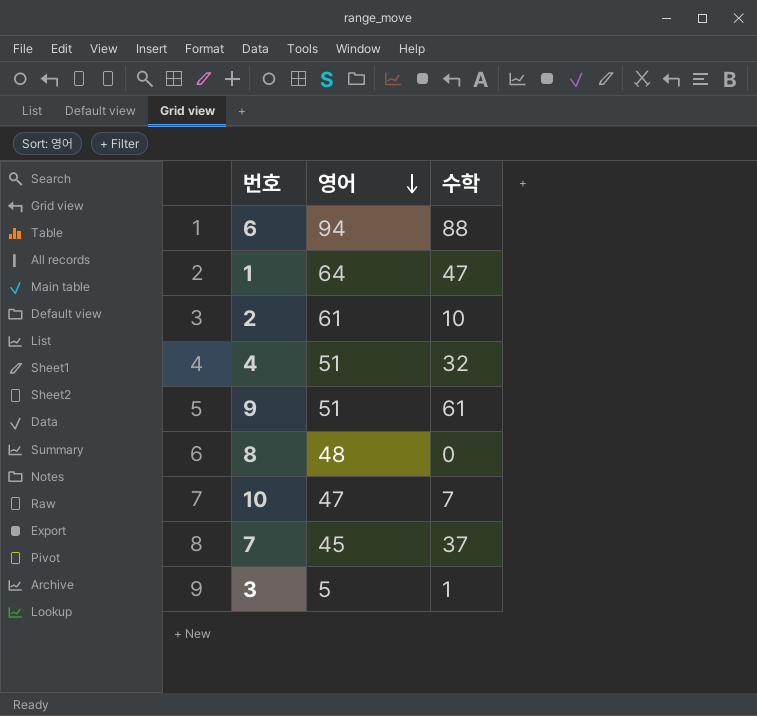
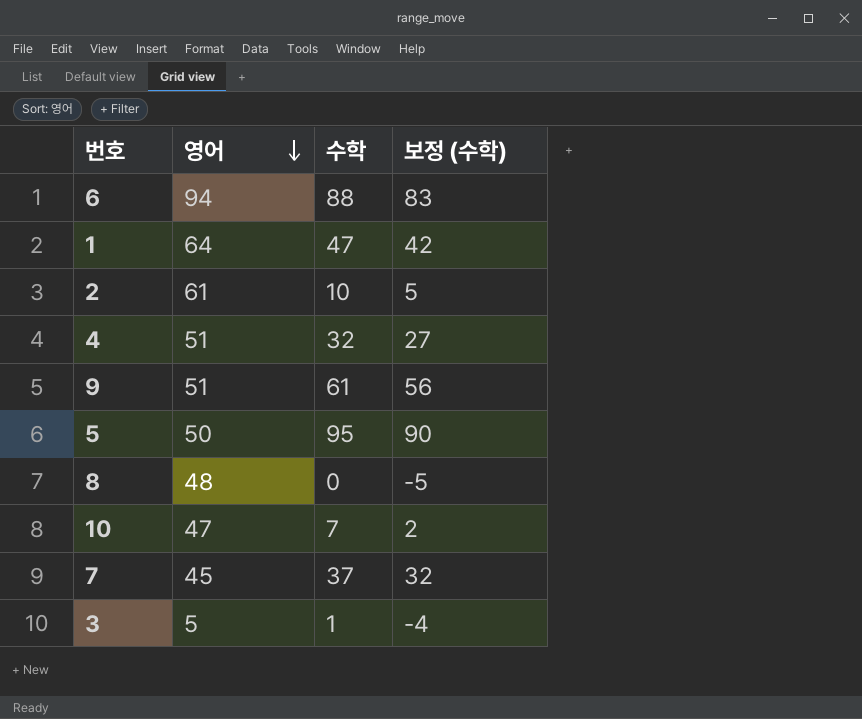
column 보정 (수학) | formula: none -> [수학] - 5
row 5: none -> 50 | 95 | 90

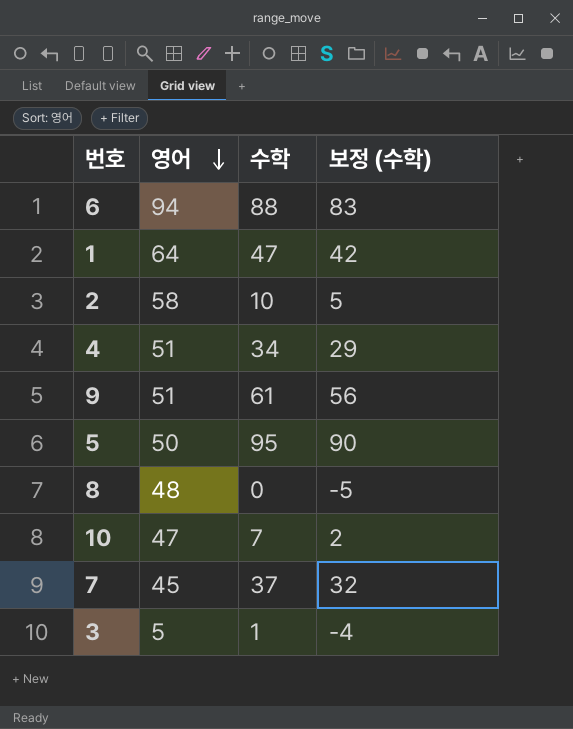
2 | 영어: 61 -> 58
4 | 수학: 32 -> 34
4 | 보정 (수학): 27 -> 29

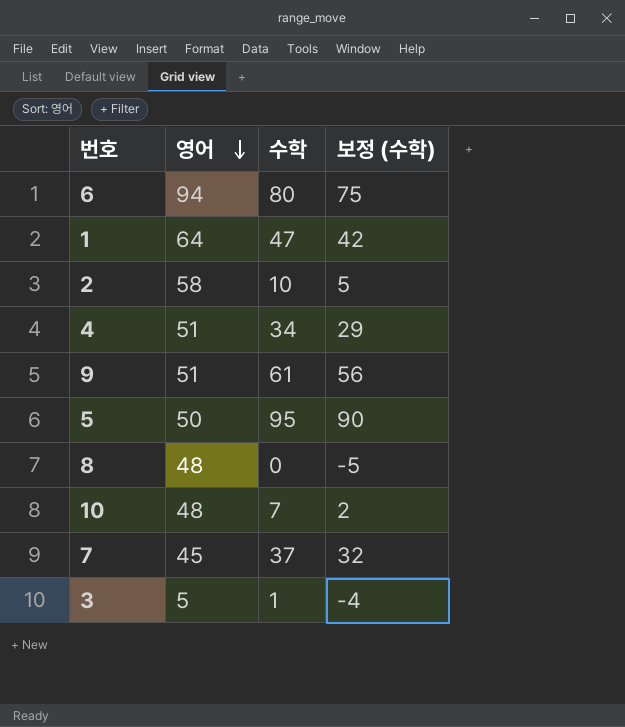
6 | 수학: 88 -> 80
6 | 보정 (수학): 83 -> 75
10 | 영어: 47 -> 48

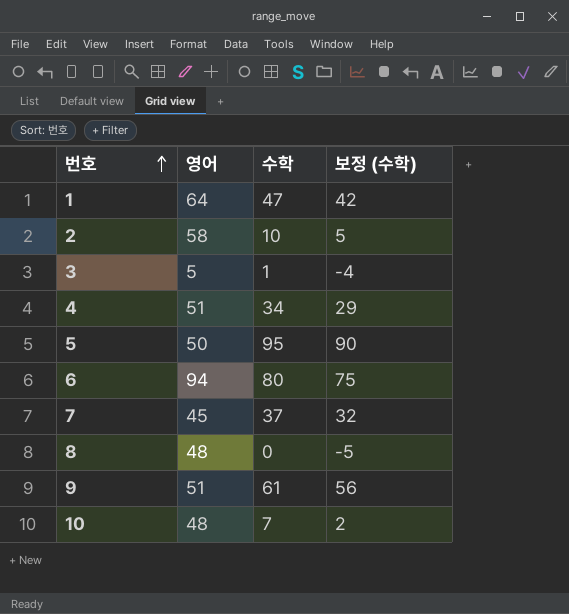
row order: 영어 descending -> 번호 ascending

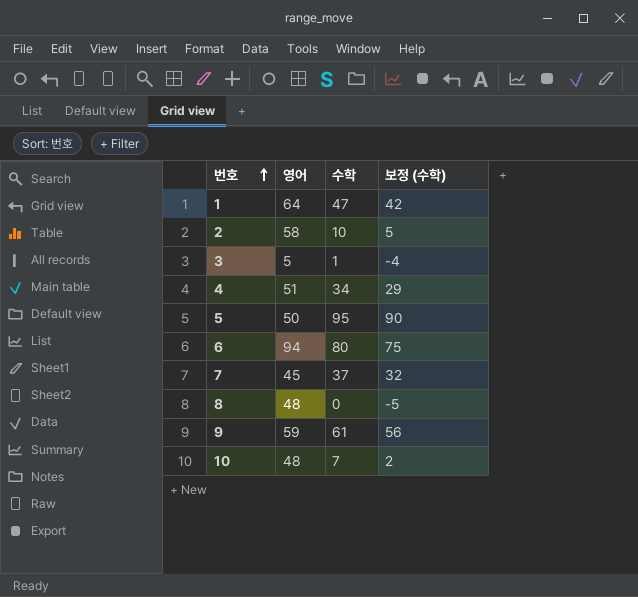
9 | 영어: 51 -> 59

